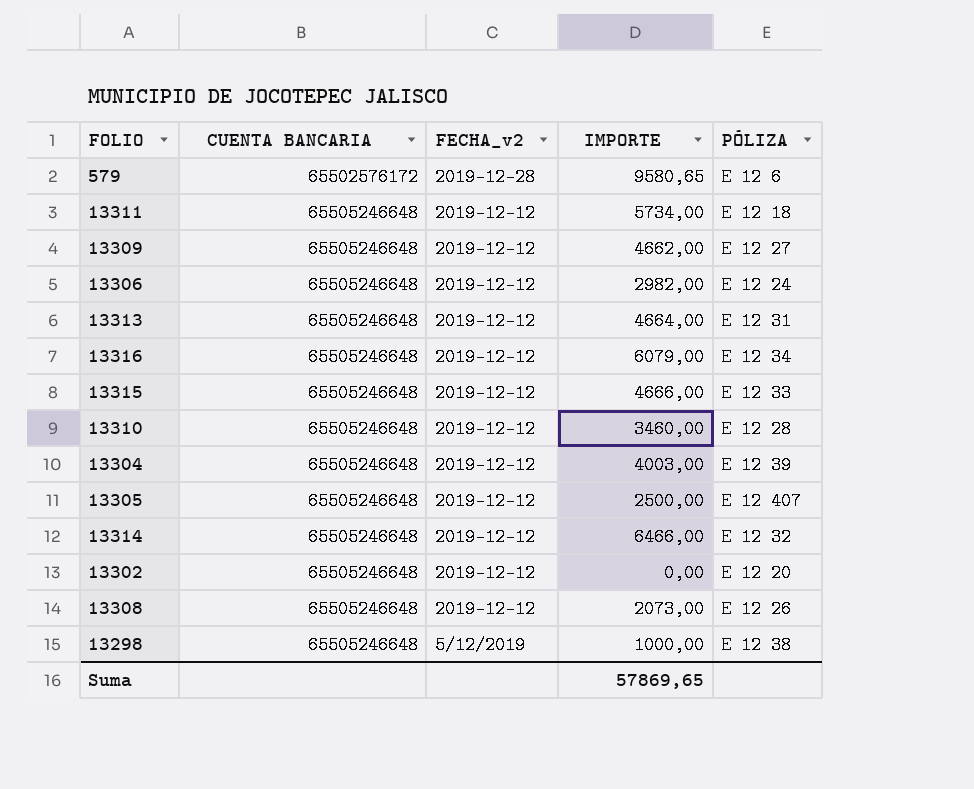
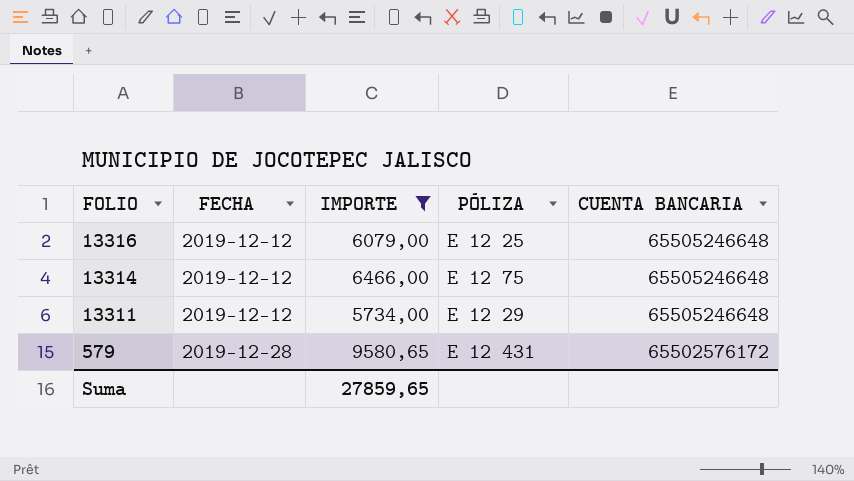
filter: none -> IMPORTE >= 5734,00
row order: CUENTA BANCARIA ascending -> FOLIO descending
column name: FECHA_v2 -> FECHA
column CUENTA BANCARIA | position: 2 -> 5
13316 | PÓLIZA: E 12 34 -> E 12 25
13314 | PÓLIZA: E 12 32 -> E 12 75
13311 | PÓLIZA: E 12 18 -> E 12 29
579 | PÓLIZA: E 12 6 -> E 12 431
Suma | IMPORTE: 57869,65 -> 27859,65

